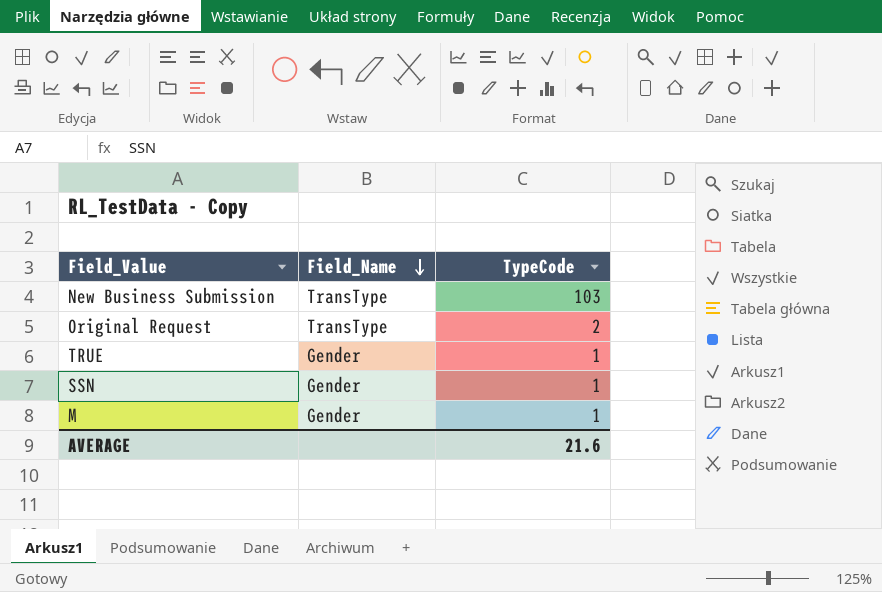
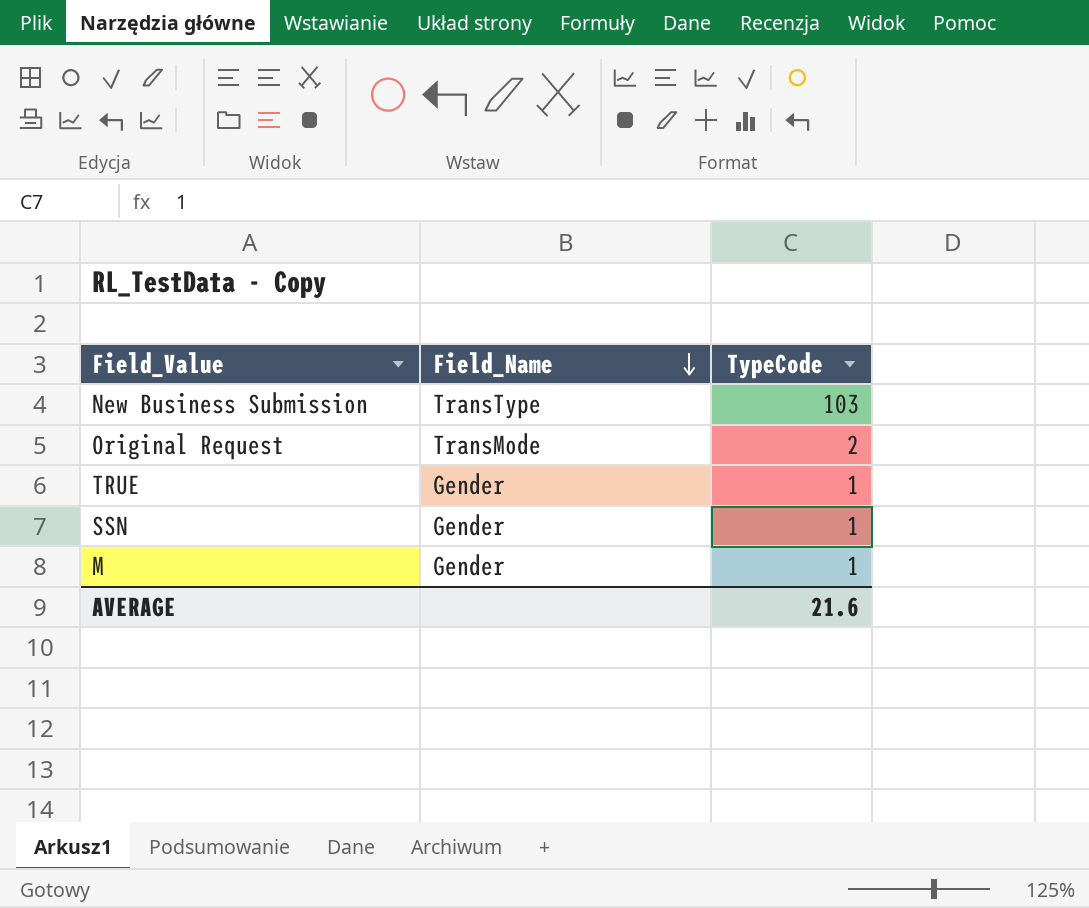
Original Request | Field_Name: TransType -> TransMode

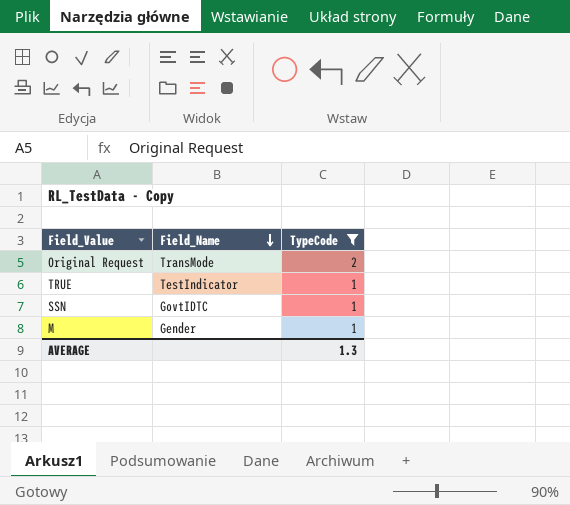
filter: none -> TypeCode != 103
TRUE | Field_Name: Gender -> TestIndicator
SSN | Field_Name: Gender -> GovtIDTC
AVERAGE | TypeCode: 21.6 -> 1.3

